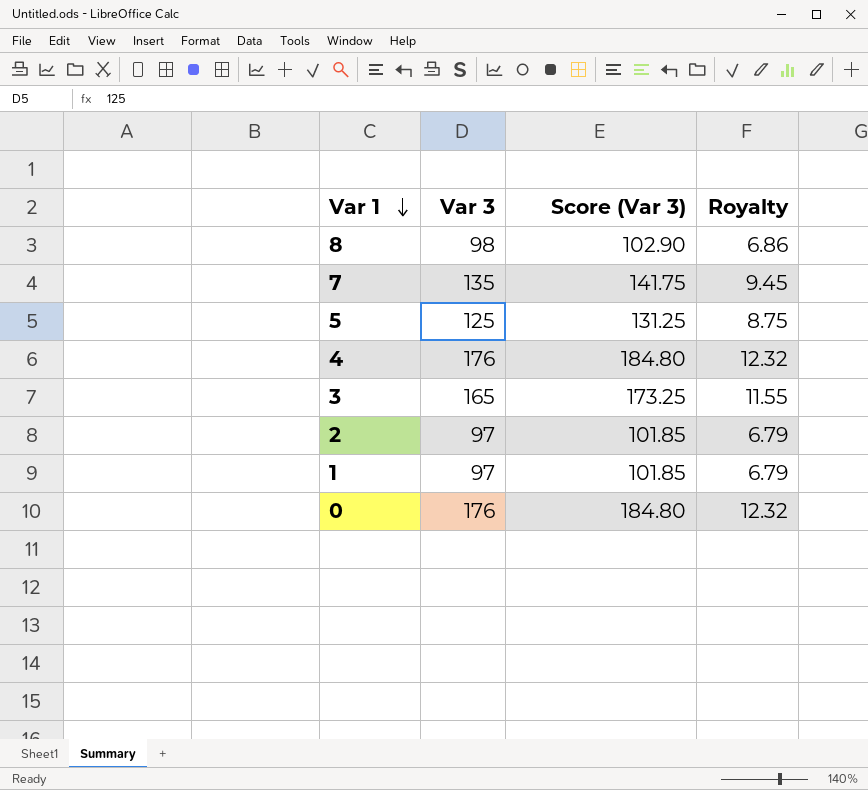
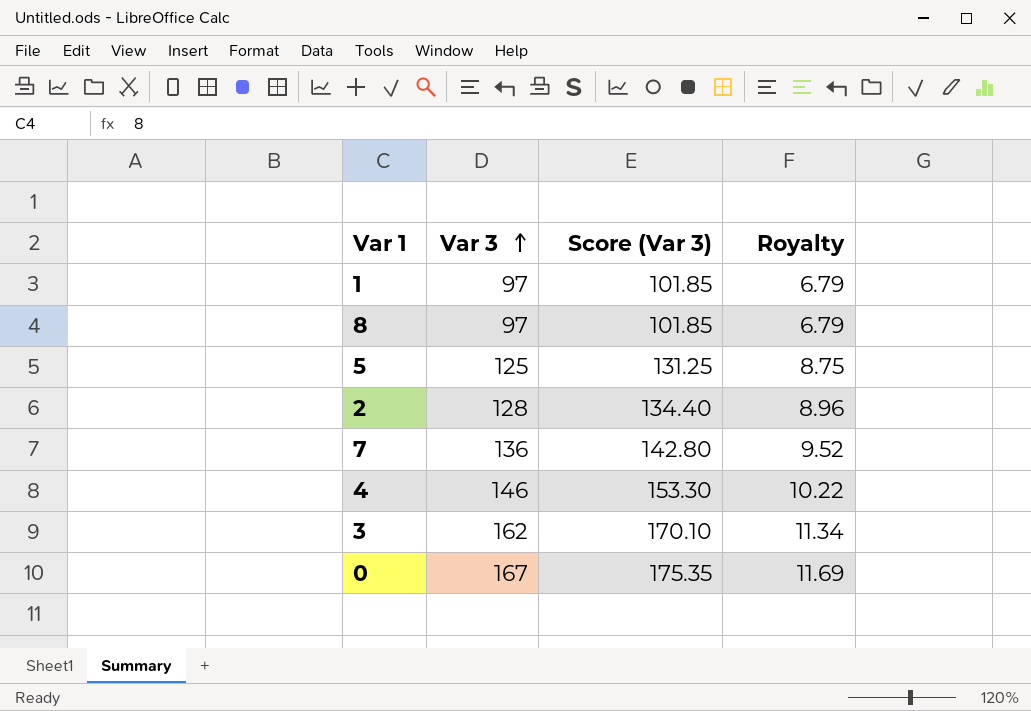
row order: Var 1 descending -> Var 3 ascending
8 | Var 3: 98 -> 97
8 | Score (Var 3): 102.90 -> 101.85
8 | Royalty: 6.86 -> 6.79
2 | Var 3: 97 -> 128
2 | Score (Var 3): 101.85 -> 134.40
2 | Royalty: 6.79 -> 8.96
7 | Var 3: 135 -> 136
7 | Score (Var 3): 141.75 -> 142.80
7 | Royalty: 9.45 -> 9.52
4 | Var 3: 176 -> 146
4 | Score (Var 3): 184.80 -> 153.30
4 | Royalty: 12.32 -> 10.22
3 | Var 3: 165 -> 162
3 | Score (Var 3): 173.25 -> 170.10
3 | Royalty: 11.55 -> 11.34
0 | Var 3: 176 -> 167
0 | Score (Var 3): 184.80 -> 175.35
0 | Royalty: 12.32 -> 11.69

